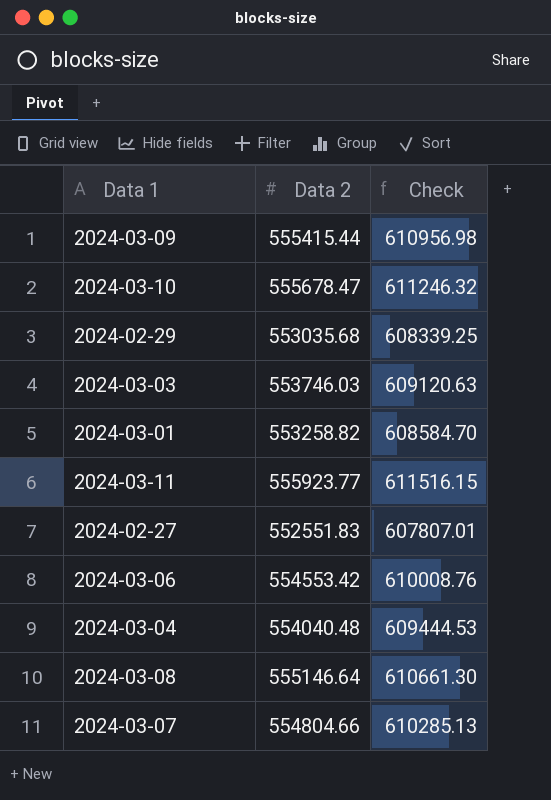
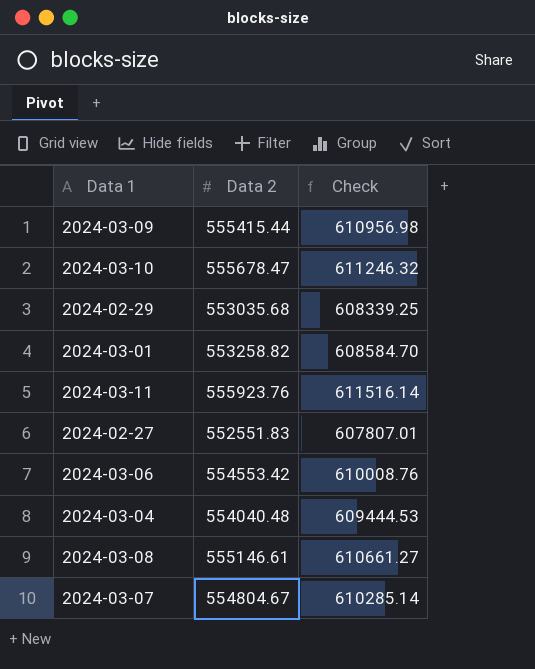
row 2024-03-03: 553746.03 | 609120.63 -> none
2024-03-11 | Data 2: 555923.77 -> 555923.76
2024-03-11 | Check: 611516.15 -> 611516.14
2024-03-08 | Data 2: 555146.64 -> 555146.61
2024-03-08 | Check: 610661.30 -> 610661.27
2024-03-07 | Data 2: 554804.66 -> 554804.67
2024-03-07 | Check: 610285.13 -> 610285.14

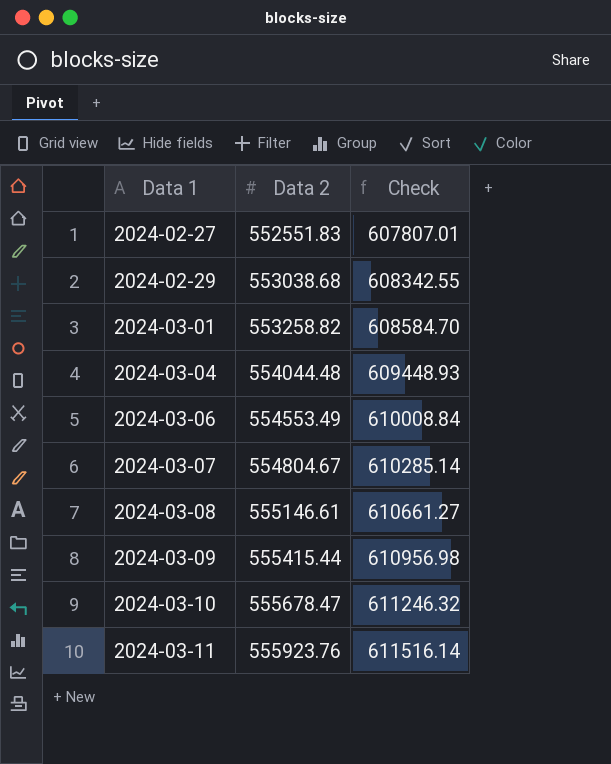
row order: none -> Data 1 ascending
2024-02-29 | Data 2: 553035.68 -> 553038.68
2024-02-29 | Check: 608339.25 -> 608342.55
2024-03-04 | Data 2: 554040.48 -> 554044.48
2024-03-04 | Check: 609444.53 -> 609448.93
2024-03-06 | Data 2: 554553.42 -> 554553.49
2024-03-06 | Check: 610008.76 -> 610008.84

